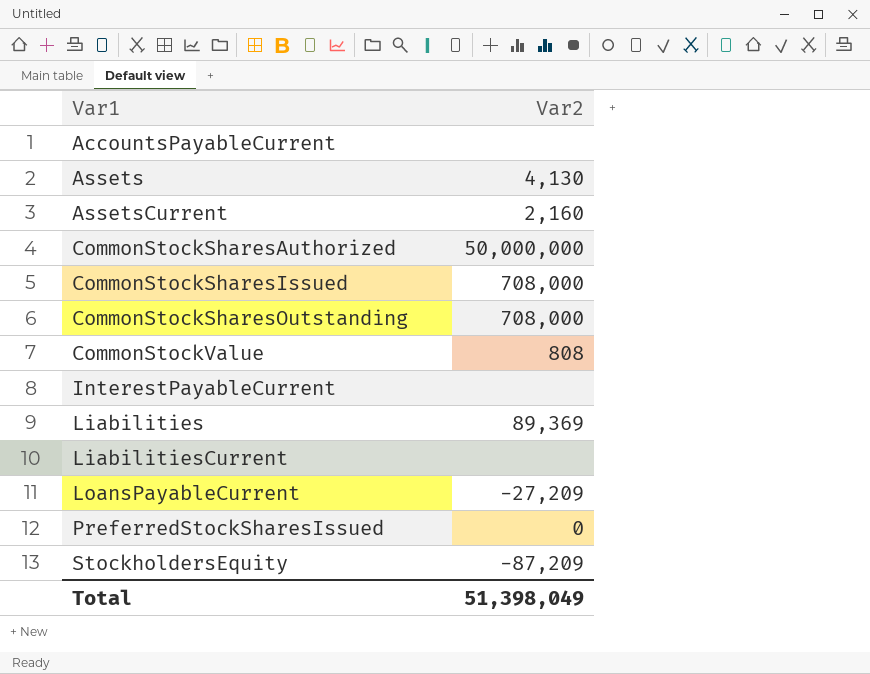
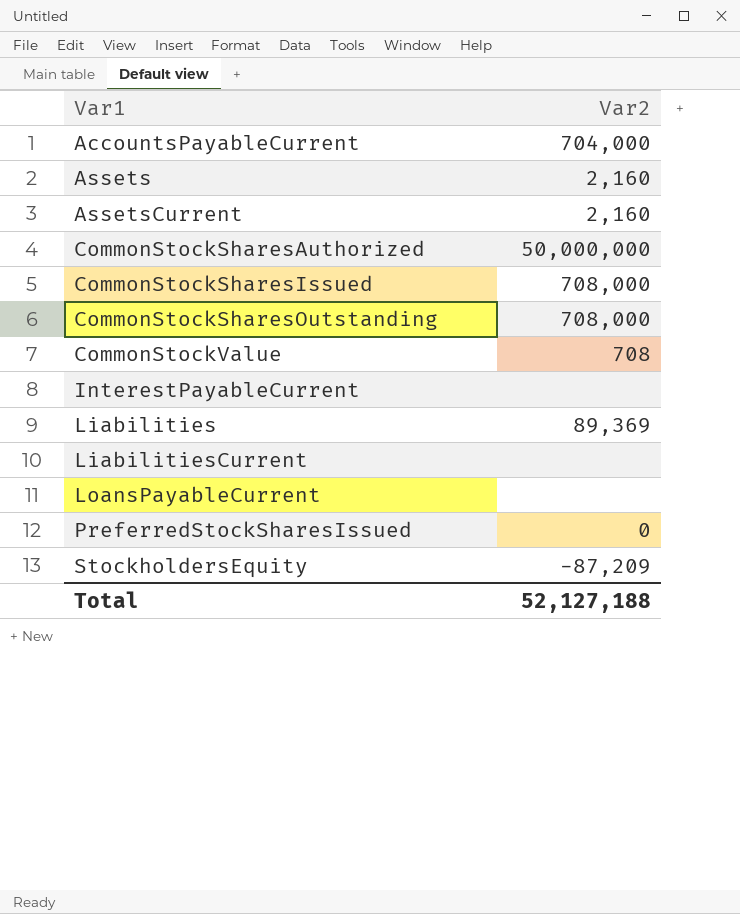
AccountsPayableCurrent | Var2: none -> 704,000
Assets | Var2: 4,130 -> 2,160
CommonStockValue | Var2: 808 -> 708
LoansPayableCurrent | Var2: -27,209 -> none
Total | Var2: 51,398,049 -> 52,127,188

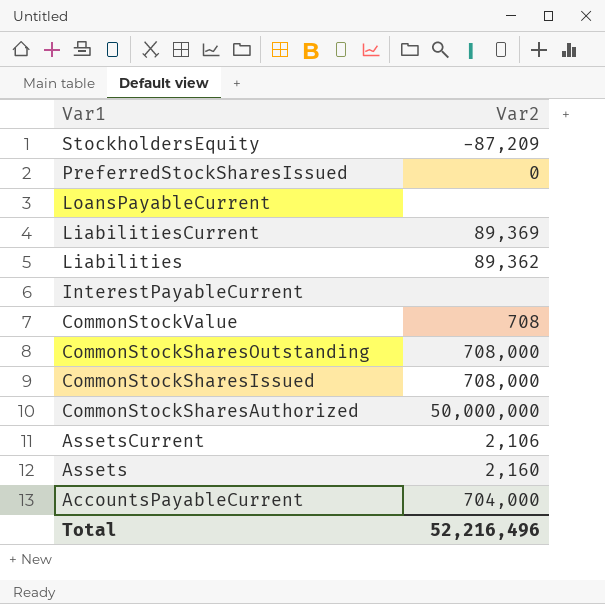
row order: Var1 ascending -> Var1 descending
LiabilitiesCurrent | Var2: none -> 89,369
Liabilities | Var2: 89,369 -> 89,362
AssetsCurrent | Var2: 2,160 -> 2,106
Total | Var2: 52,127,188 -> 52,216,496

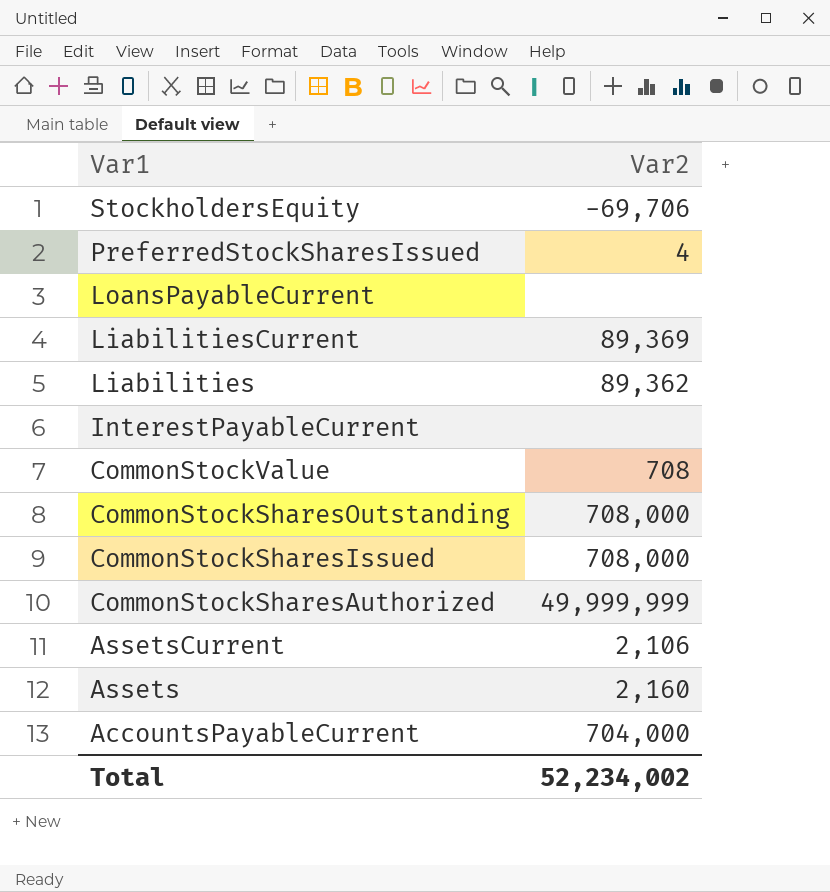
StockholdersEquity | Var2: -87,209 -> -69,706
PreferredStockSharesIssued | Var2: 0 -> 4
CommonStockSharesAuthorized | Var2: 50,000,000 -> 49,999,999
Total | Var2: 52,216,496 -> 52,234,002

